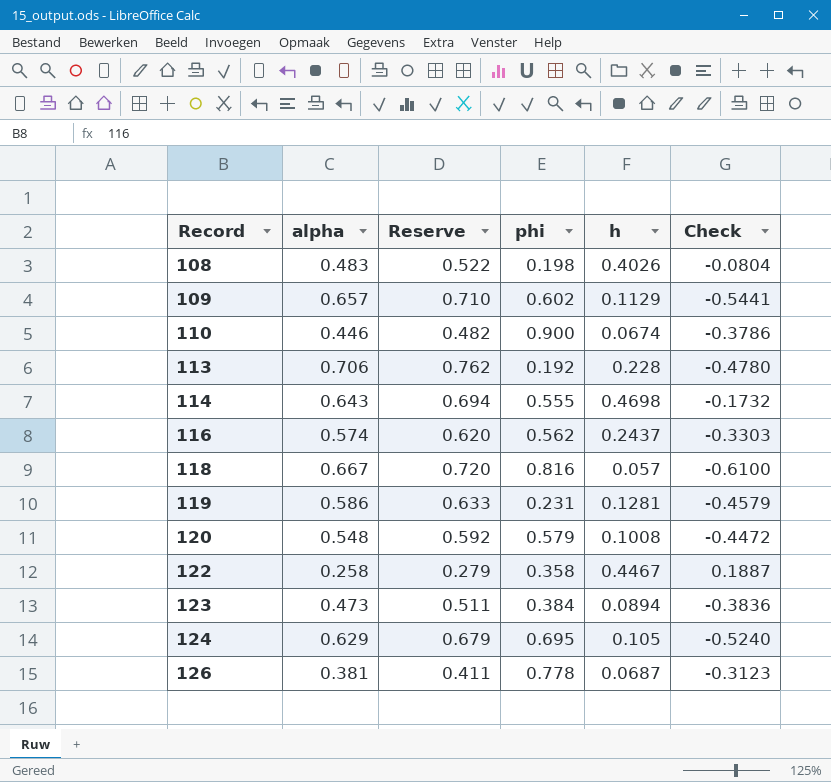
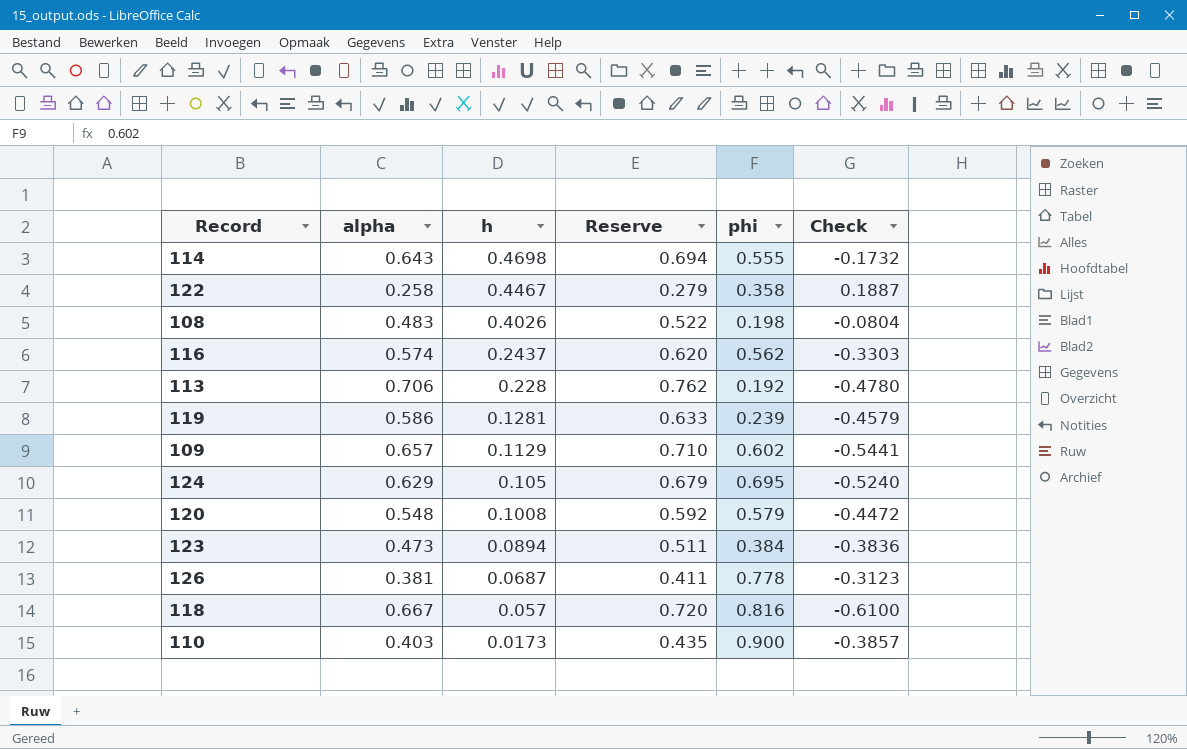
row order: Record ascending -> h descending
column h | position: 5 -> 3
119 | phi: 0.231 -> 0.239
110 | alpha: 0.446 -> 0.403
110 | h: 0.0674 -> 0.0173
110 | Reserve: 0.482 -> 0.435
110 | Check: -0.3786 -> -0.3857

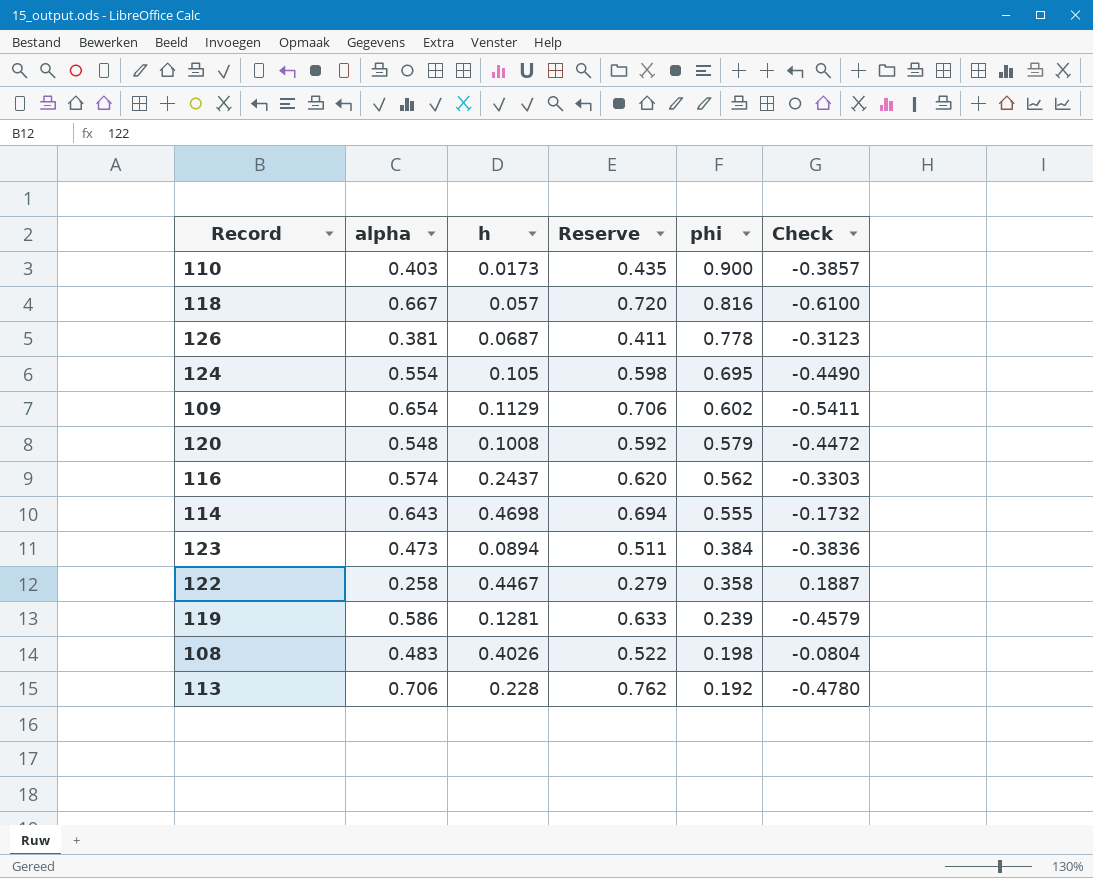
row order: h descending -> phi descending
124 | alpha: 0.629 -> 0.554
124 | Reserve: 0.679 -> 0.598
124 | Check: -0.5240 -> -0.4490
109 | alpha: 0.657 -> 0.654
109 | Reserve: 0.710 -> 0.706
109 | Check: -0.5441 -> -0.5411

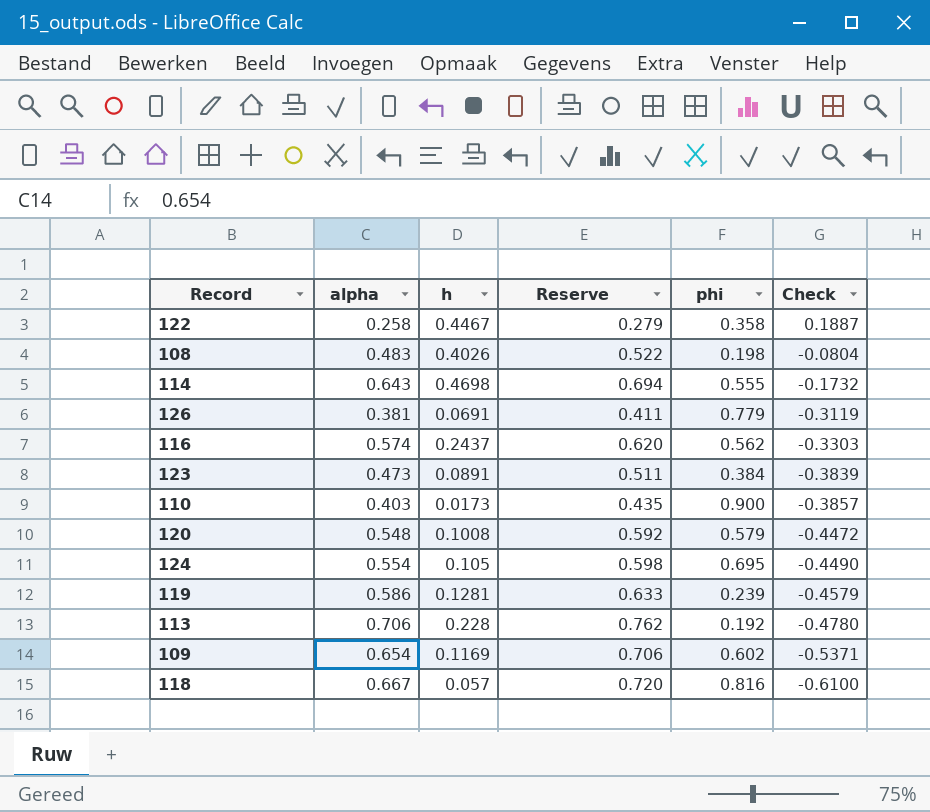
row order: phi descending -> Check descending
126 | h: 0.0687 -> 0.0691
126 | phi: 0.778 -> 0.779
126 | Check: -0.3123 -> -0.3119
123 | h: 0.0894 -> 0.0891
123 | Check: -0.3836 -> -0.3839
109 | h: 0.1129 -> 0.1169
109 | Check: -0.5411 -> -0.5371

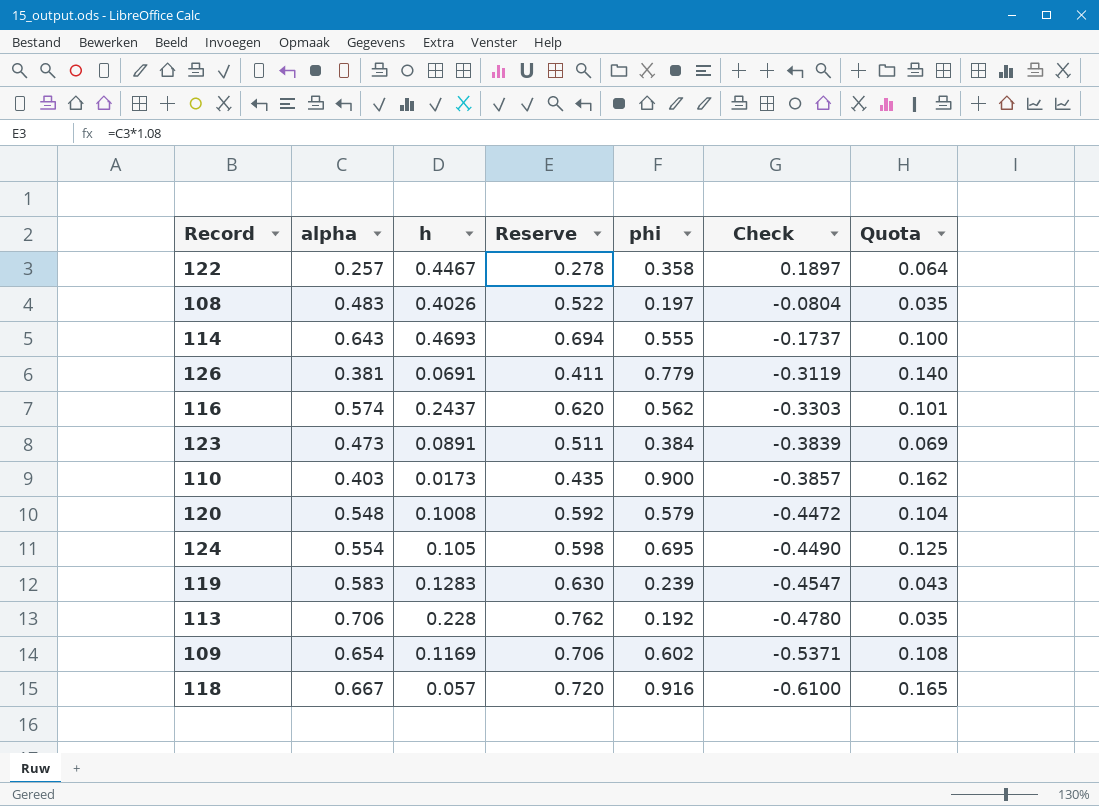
column Quota | formula: none -> [phi] * 0.18
122 | alpha: 0.258 -> 0.257
122 | Reserve: 0.279 -> 0.278
122 | Check: 0.1887 -> 0.1897
108 | phi: 0.198 -> 0.197
114 | h: 0.4698 -> 0.4693
114 | Check: -0.1732 -> -0.1737
119 | alpha: 0.586 -> 0.583
119 | h: 0.1281 -> 0.1283
119 | Reserve: 0.633 -> 0.630
119 | Check: -0.4579 -> -0.4547
118 | phi: 0.816 -> 0.916

